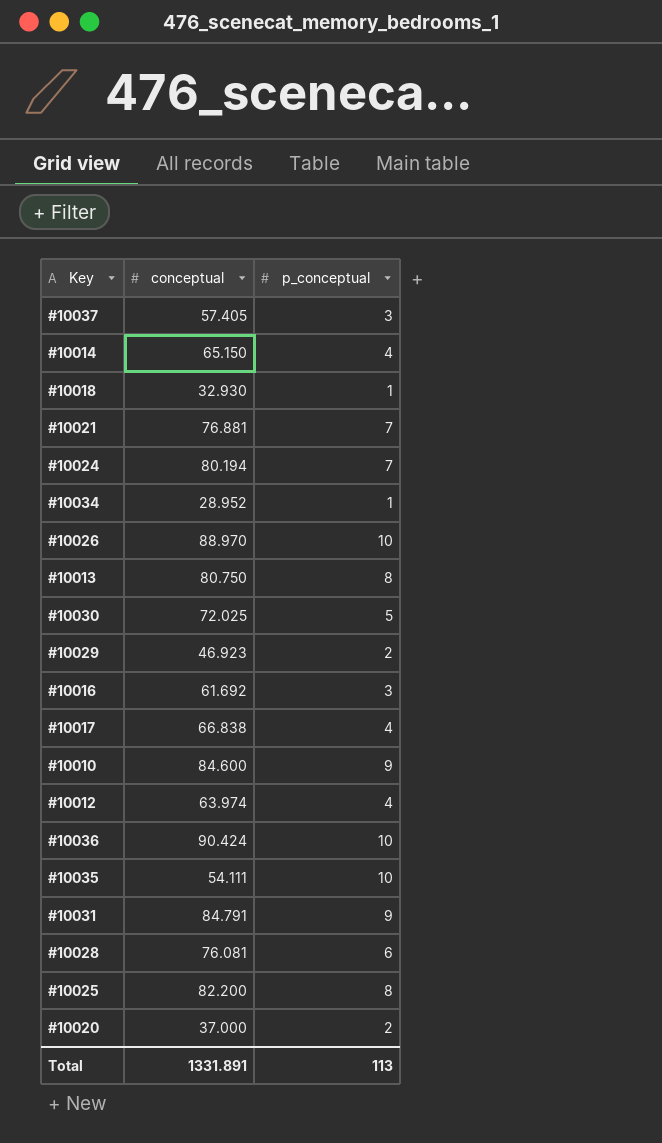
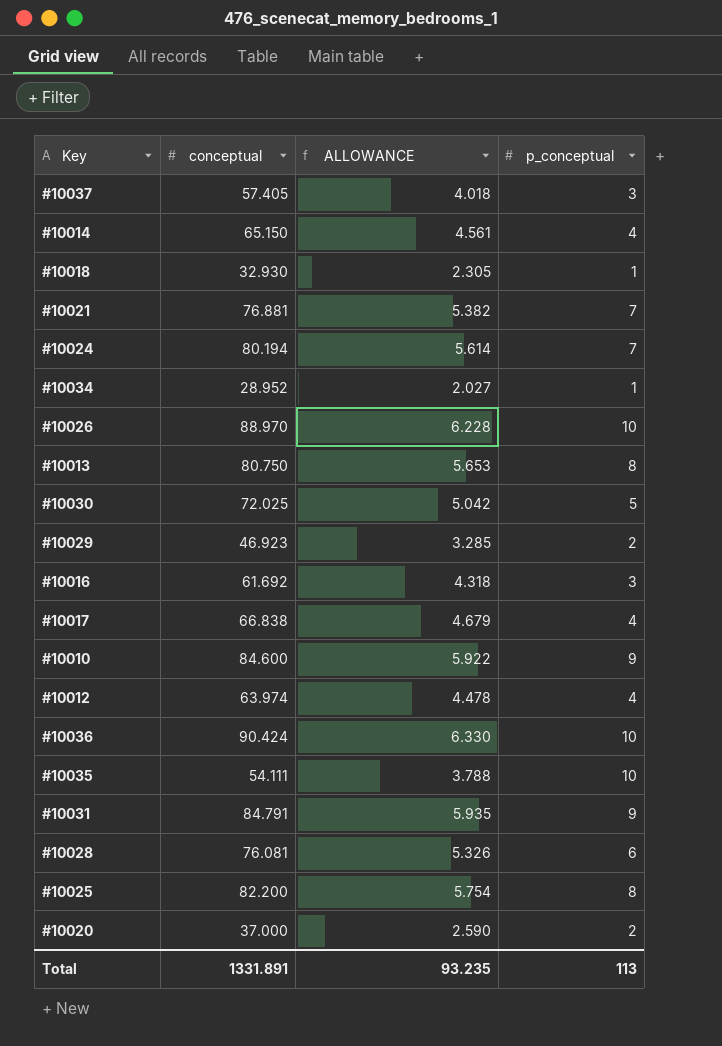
column ALLOWANCE | formula: none -> [conceptual] * 0.07

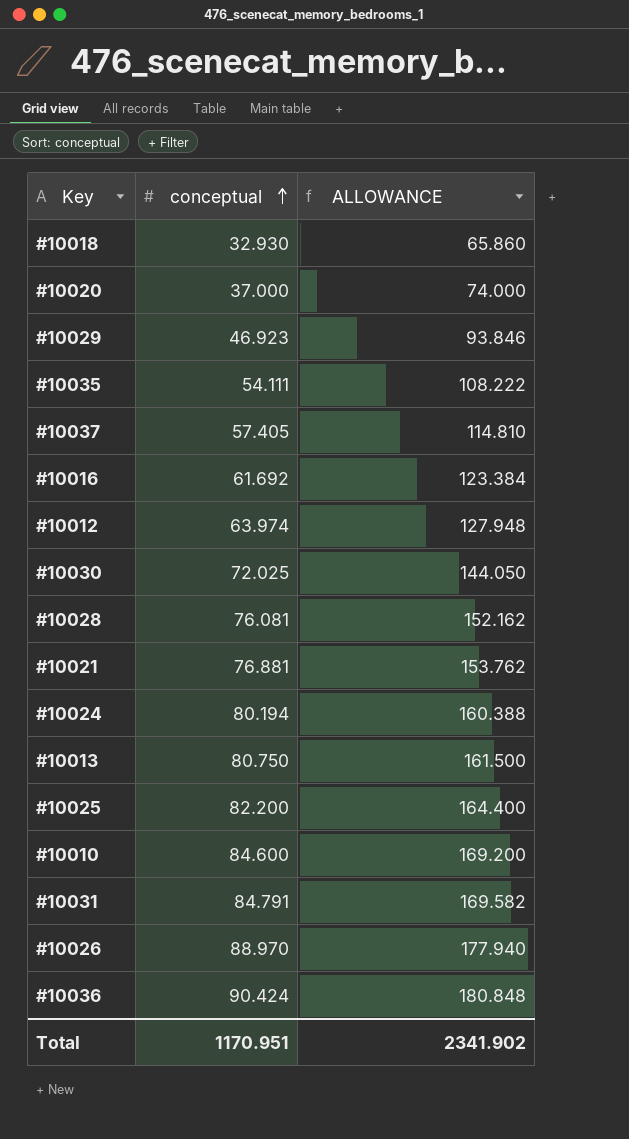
row order: none -> conceptual ascending
column p_conceptual | position: 4 -> none
column ALLOWANCE | formula: [conceptual] * 0.07 -> [conceptual] * 2
row #10014: 65.150 | 4.561 | 4 -> none
row #10034: 28.952 | 2.027 | 1 -> none
row #10017: 66.838 | 4.679 | 4 -> none
Total | conceptual: 1331.891 -> 1170.951
Total | ALLOWANCE: 93.235 -> 2341.902

